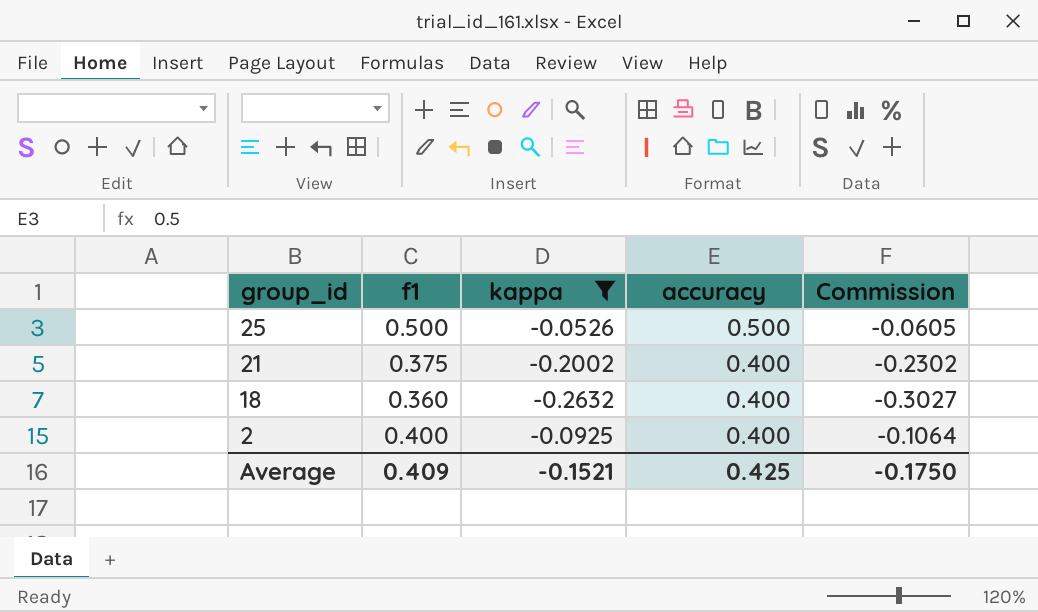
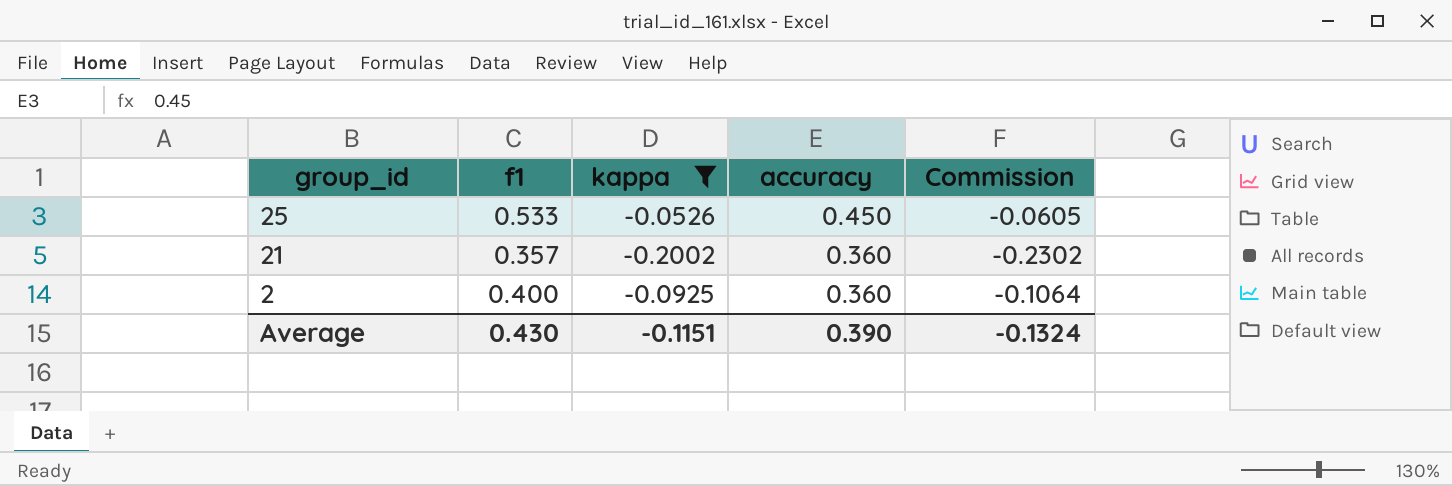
row 18: 0.360 | -0.2632 | 0.400 | -0.3027 -> none
25 | f1: 0.500 -> 0.533
25 | accuracy: 0.500 -> 0.450
21 | f1: 0.375 -> 0.357
21 | accuracy: 0.400 -> 0.360
2 | accuracy: 0.400 -> 0.360
Average | f1: 0.409 -> 0.430
Average | kappa: -0.1521 -> -0.1151
Average | accuracy: 0.425 -> 0.390
Average | Commission: -0.1750 -> -0.1324

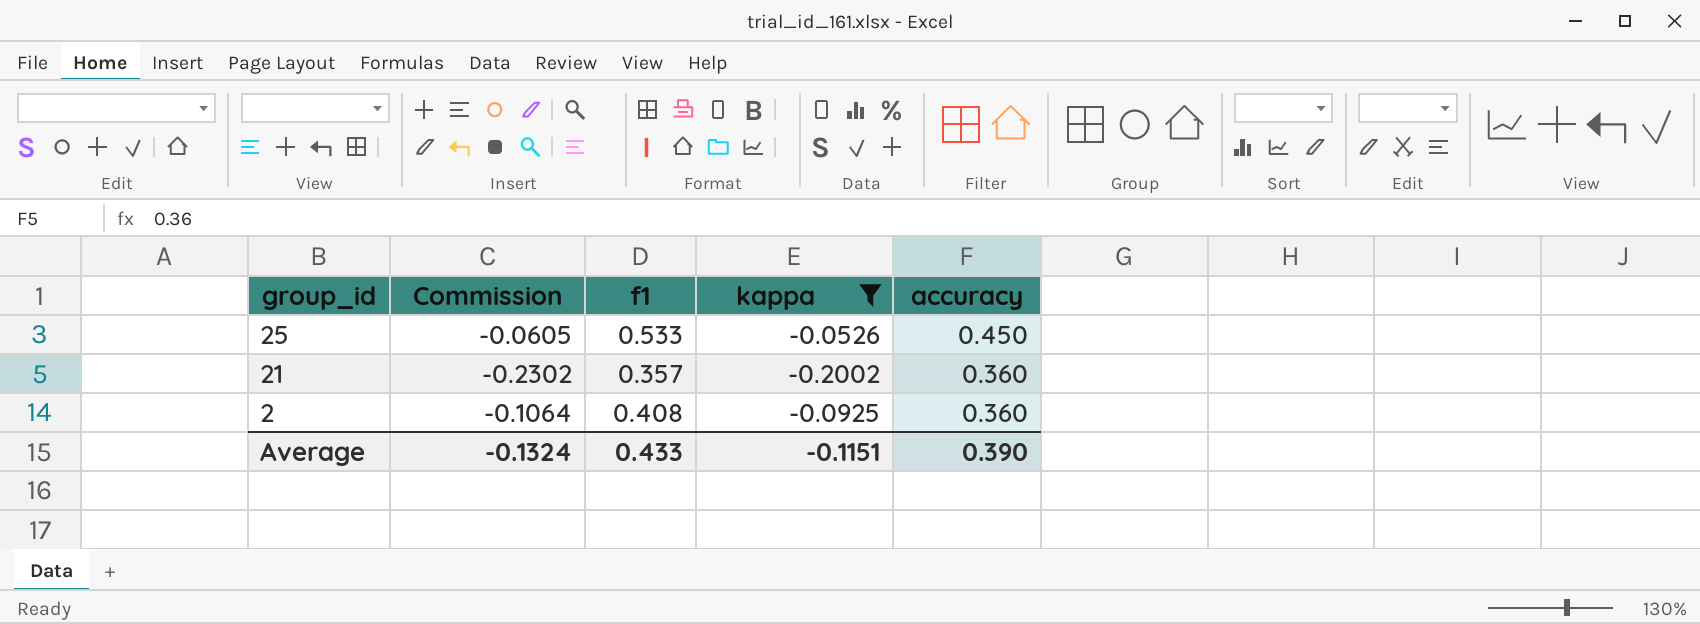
column Commission | position: 5 -> 2
2 | f1: 0.400 -> 0.408
Average | f1: 0.430 -> 0.433

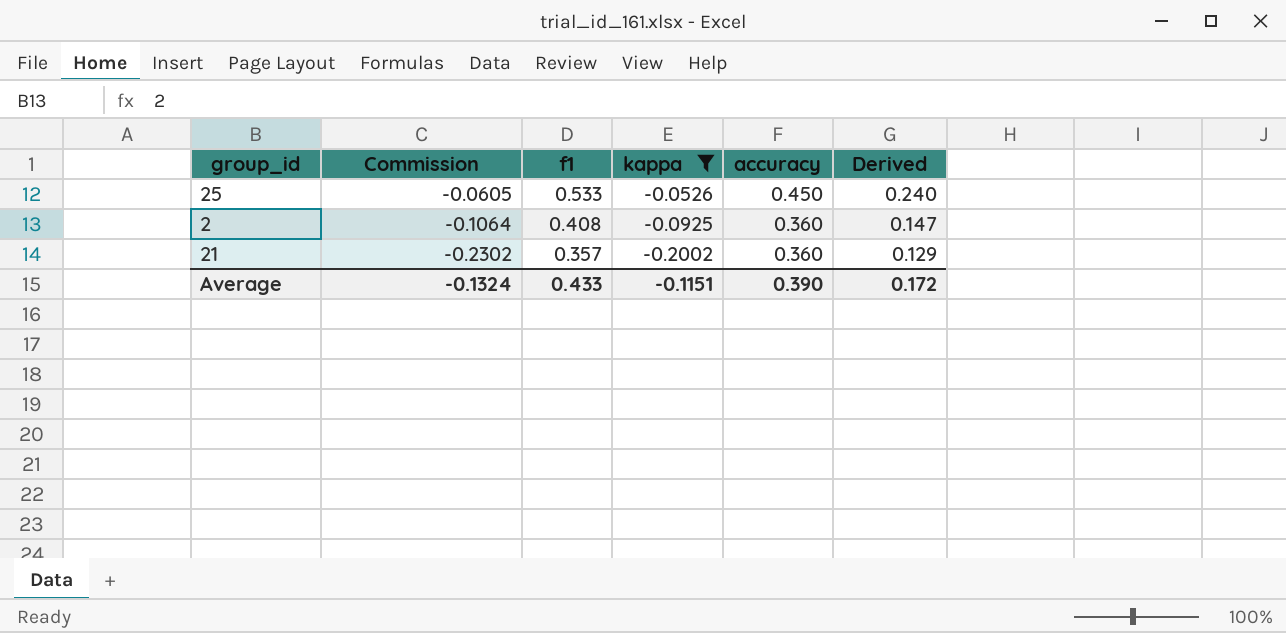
row order: group_id descending -> Commission descending
column Derived | formula: none -> [f1] * [accuracy]

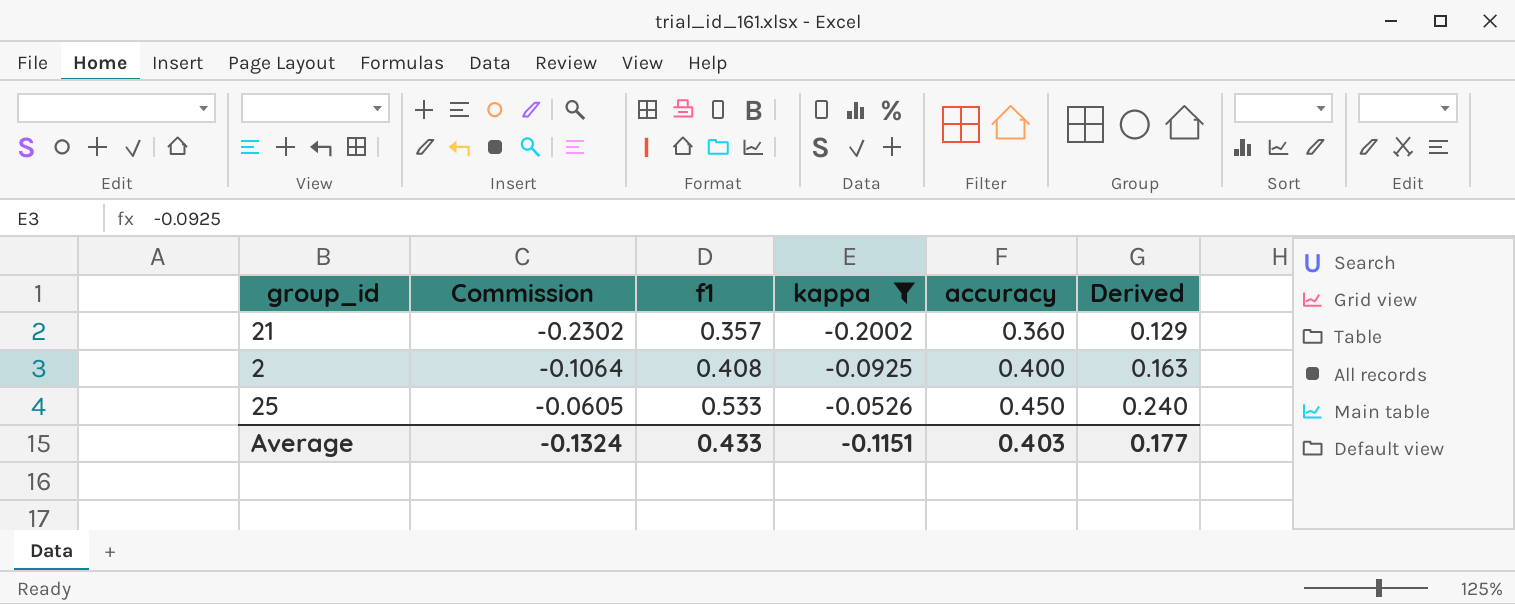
row order: Commission descending -> Commission ascending
2 | accuracy: 0.360 -> 0.400
2 | Derived: 0.147 -> 0.163
Average | accuracy: 0.390 -> 0.403
Average | Derived: 0.172 -> 0.177

